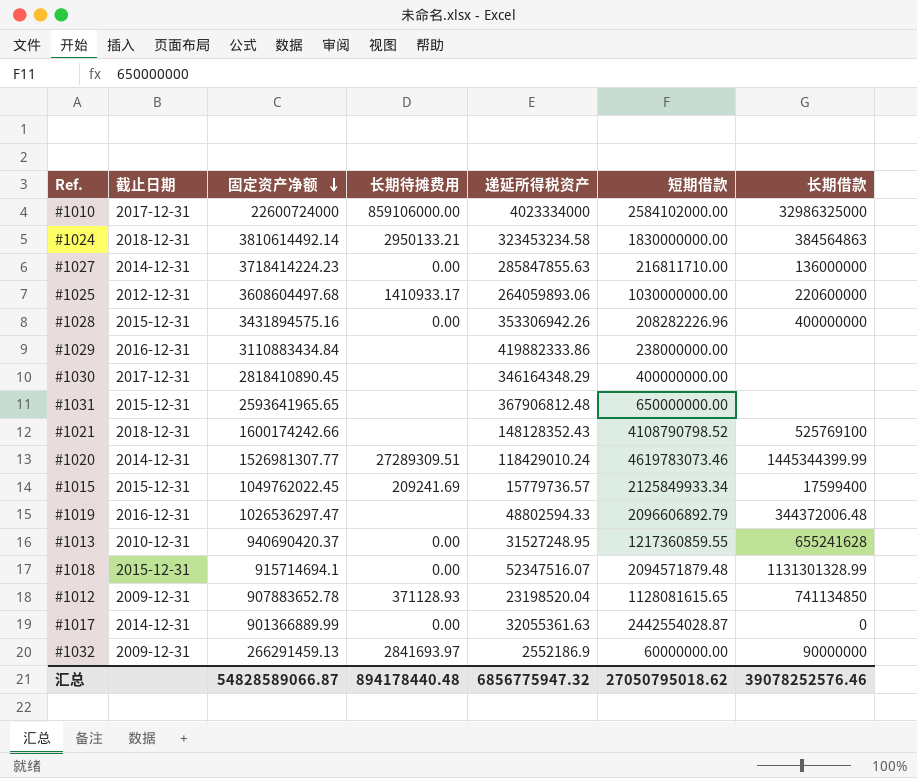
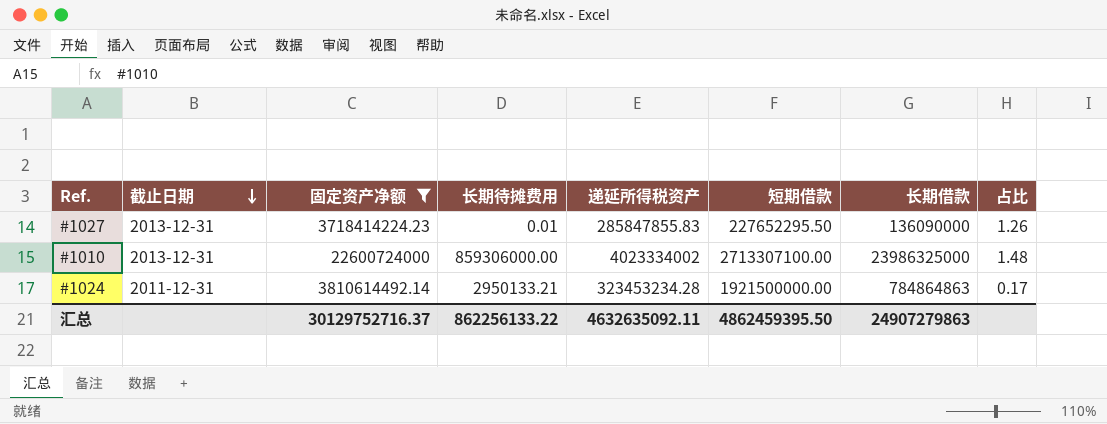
filter: none -> 固定资产净额 >= 3718414224.23
row order: 固定资产净额 descending -> 截止日期 descending
column 占比 | formula: none -> [递延所得税资产] / [短期借款]
#1027 | 截止日期: 2014-12-31 -> 2013-12-31
#1027 | 长期待摊费用: 0.00 -> 0.01
#1027 | 递延所得税资产: 285847855.63 -> 285847855.83
#1027 | 短期借款: 216811710.00 -> 227652295.50
#1027 | 长期借款: 136000000 -> 136090000
#1010 | 截止日期: 2017-12-31 -> 2013-12-31
#1010 | 长期待摊费用: 859106000.00 -> 859306000.00
#1010 | 递延所得税资产: 4023334000 -> 4023334002
#1010 | 短期借款: 2584102000.00 -> 2713307100.00
#1010 | 长期借款: 32986325000 -> 23986325000
#1024 | 截止日期: 2018-12-31 -> 2011-12-31
#1024 | 递延所得税资产: 323453234.58 -> 323453234.28
#1024 | 短期借款: 1830000000.00 -> 1921500000.00
#1024 | 长期借款: 384564863 -> 784864863
汇总 | 固定资产净额: 54828589066.87 -> 30129752716.37
汇总 | 长期待摊费用: 894178440.48 -> 862256133.22
汇总 | 递延所得税资产: 6856775947.32 -> 4632635092.11
汇总 | 短期借款: 27050795018.62 -> 4862459395.50
汇总 | 长期借款: 39078252576.46 -> 24907279863

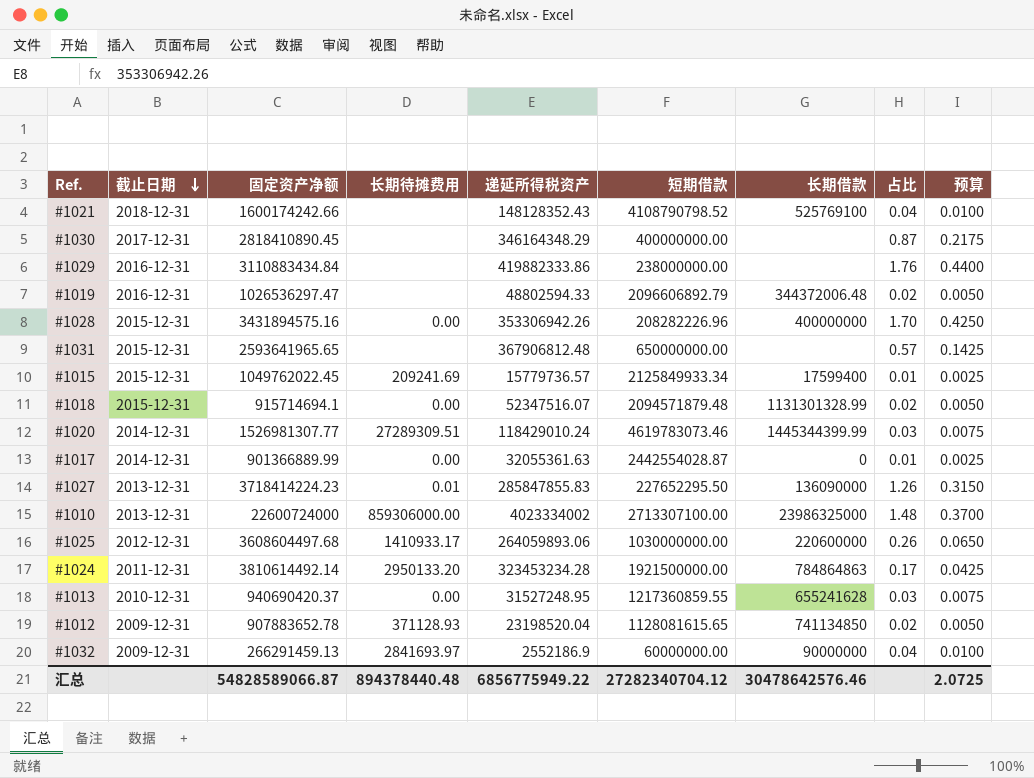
filter: 固定资产净额 >= 3718414224.23 -> none
column 预算 | formula: none -> [占比] * 0.25
#1024 | 长期待摊费用: 2950133.21 -> 2950133.20
汇总 | 固定资产净额: 30129752716.37 -> 54828589066.87
汇总 | 长期待摊费用: 862256133.22 -> 894378440.48
汇总 | 递延所得税资产: 4632635092.11 -> 6856775949.22
汇总 | 短期借款: 4862459395.50 -> 27282340704.12
汇总 | 长期借款: 24907279863 -> 30478642576.46

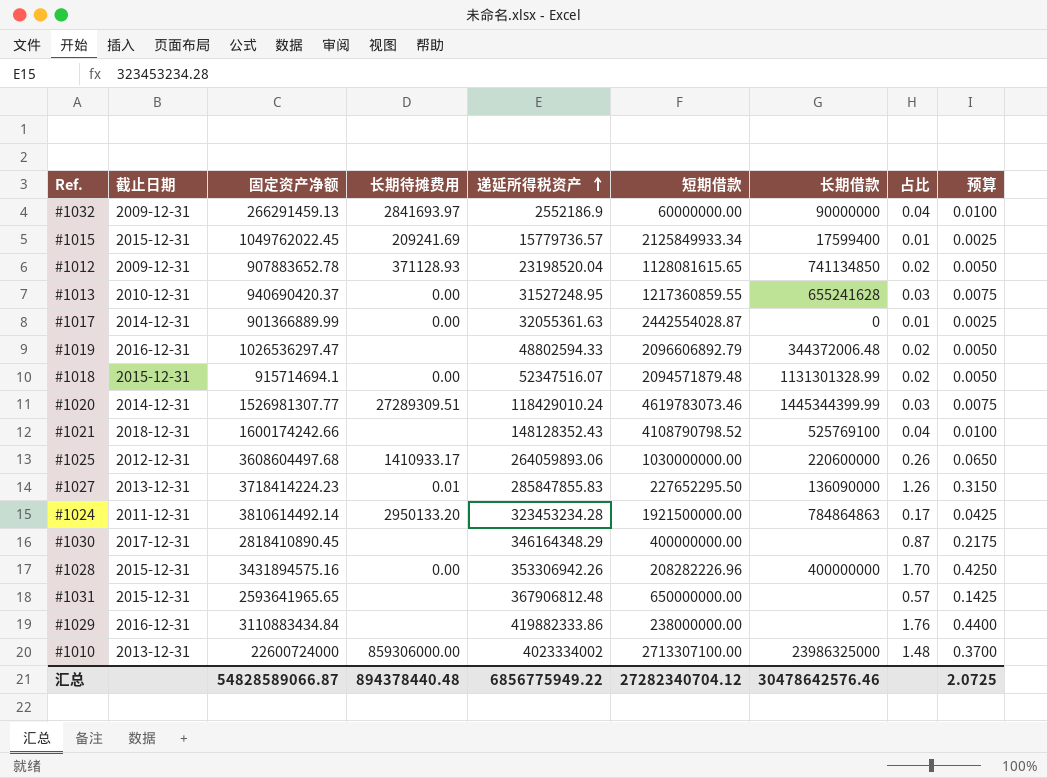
row order: 截止日期 descending -> 递延所得税资产 ascending

